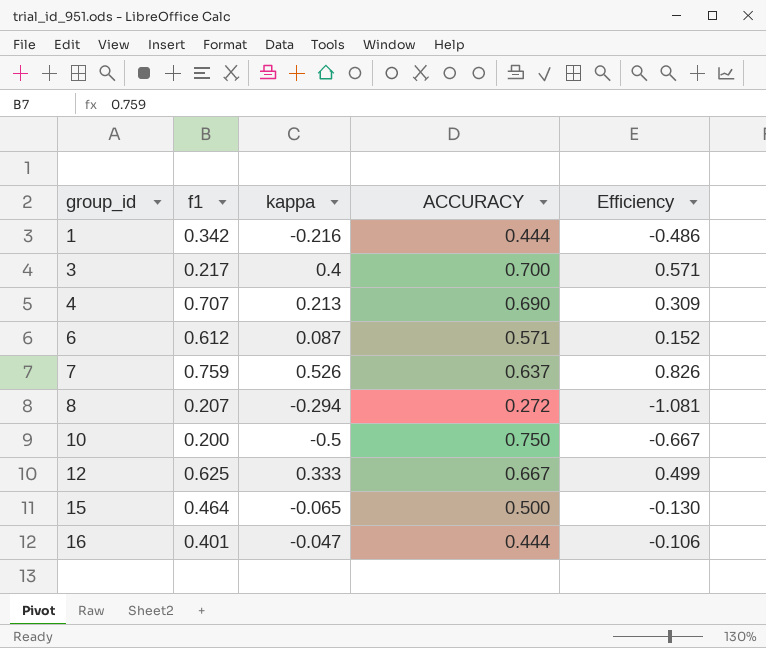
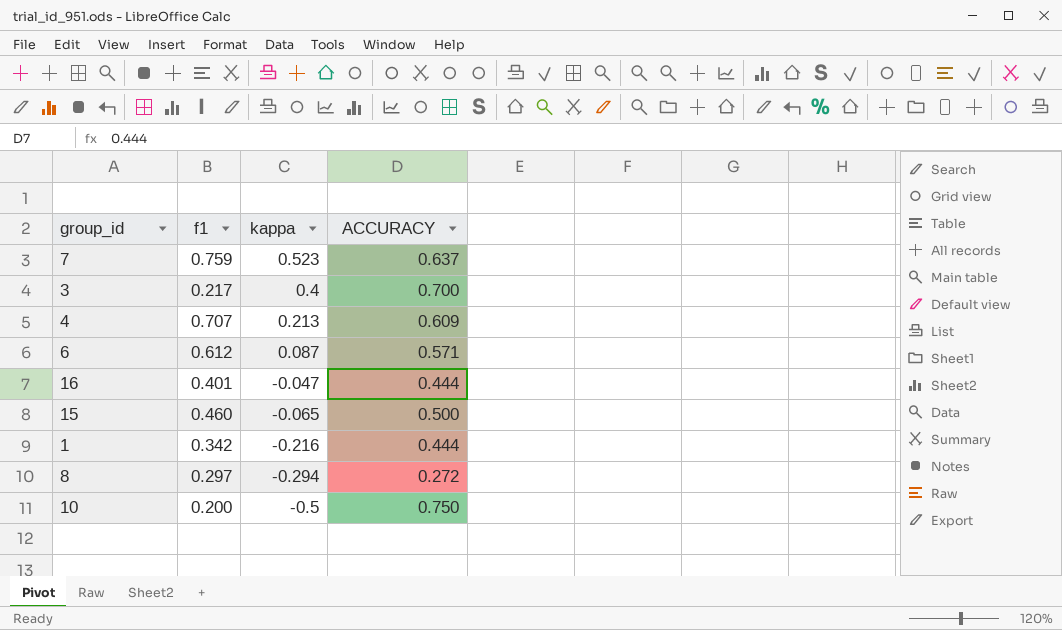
row order: group_id ascending -> kappa descending
column Efficiency | formula: [kappa] / [ACCURACY] -> none
row 12: 0.625 | 0.333 | 0.667 | 0.499 -> none
7 | kappa: 0.526 -> 0.523
4 | ACCURACY: 0.690 -> 0.609
15 | f1: 0.464 -> 0.460
8 | f1: 0.207 -> 0.297

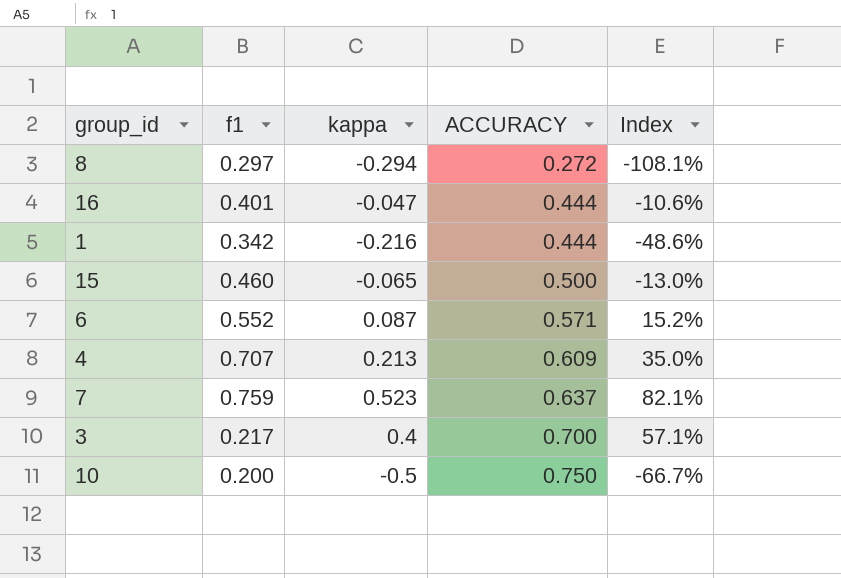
row order: kappa descending -> ACCURACY ascending
column Index | formula: none -> [kappa] / [ACCURACY]
6 | f1: 0.612 -> 0.552

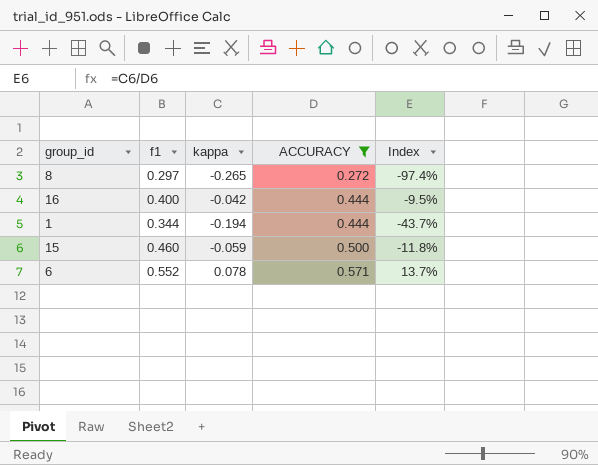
filter: none -> ACCURACY <= 0.571
8 | kappa: -0.294 -> -0.265
8 | Index: -108.1% -> -97.4%
16 | f1: 0.401 -> 0.400
16 | kappa: -0.047 -> -0.042
16 | Index: -10.6% -> -9.5%
1 | f1: 0.342 -> 0.344
1 | kappa: -0.216 -> -0.194
1 | Index: -48.6% -> -43.7%
15 | kappa: -0.065 -> -0.059
15 | Index: -13.0% -> -11.8%
6 | kappa: 0.087 -> 0.078
6 | Index: 15.2% -> 13.7%

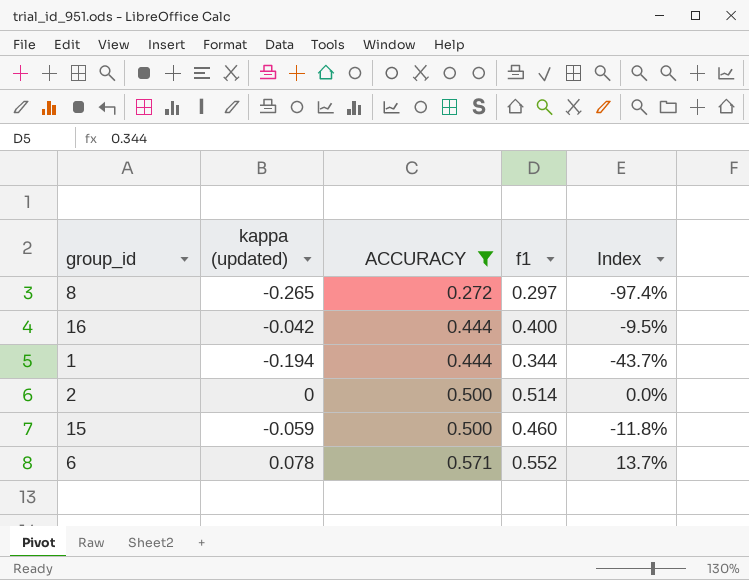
column name: kappa -> kappa (updated)
column f1 | position: 2 -> 4
row 2: none -> 0 | 0.500 | 0.514 | 0.0%

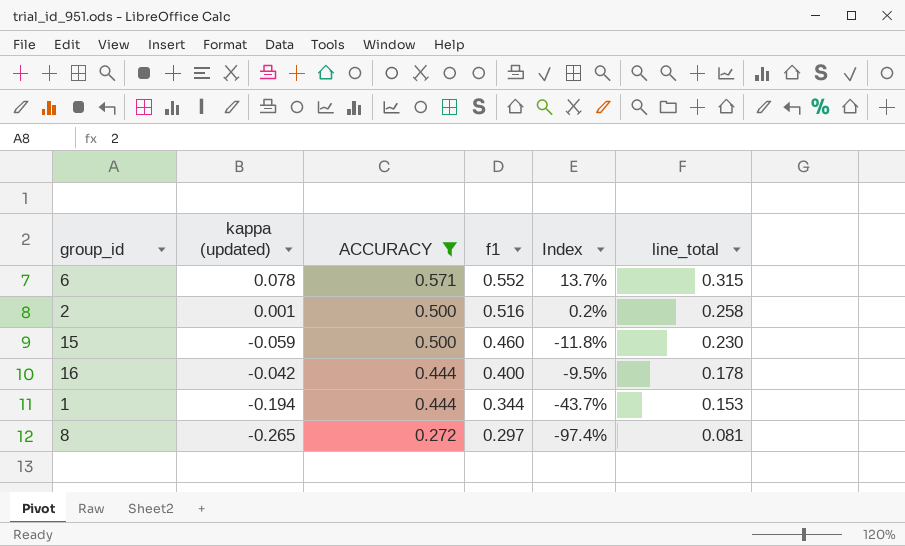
row order: ACCURACY ascending -> ACCURACY descending
column line_total | formula: none -> [ACCURACY] * [f1]
2 | kappa (updated): 0 -> 0.001
2 | f1: 0.514 -> 0.516
2 | Index: 0.0% -> 0.2%

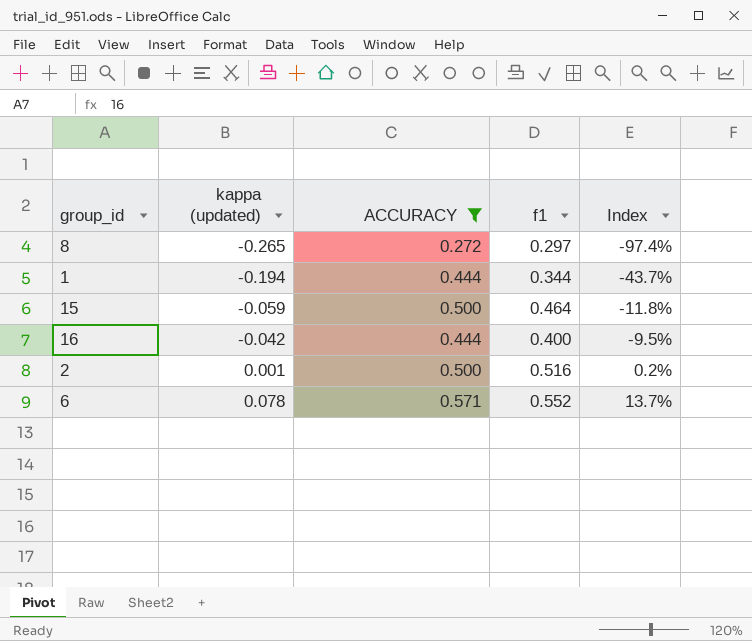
row order: ACCURACY descending -> kappa (updated) ascending
column line_total | formula: [ACCURACY] * [f1] -> none
15 | f1: 0.460 -> 0.464

